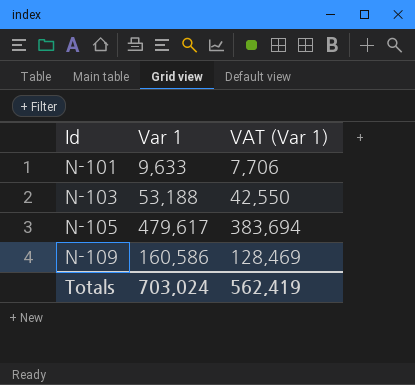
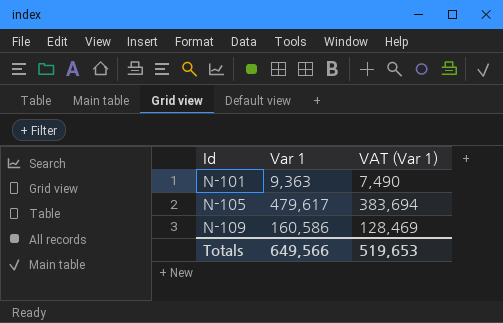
row N-103: 53,188 | 42,550 -> none
N-101 | Var 1: 9,633 -> 9,363
N-101 | VAT (Var 1): 7,706 -> 7,490
Totals | Var 1: 703,024 -> 649,566
Totals | VAT (Var 1): 562,419 -> 519,653

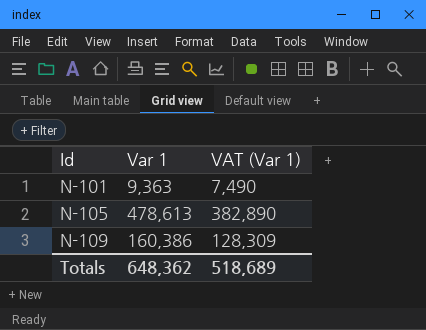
N-105 | Var 1: 479,617 -> 478,613
N-105 | VAT (Var 1): 383,694 -> 382,890
N-109 | Var 1: 160,586 -> 160,386
N-109 | VAT (Var 1): 128,469 -> 128,309
Totals | Var 1: 649,566 -> 648,362
Totals | VAT (Var 1): 519,653 -> 518,689

